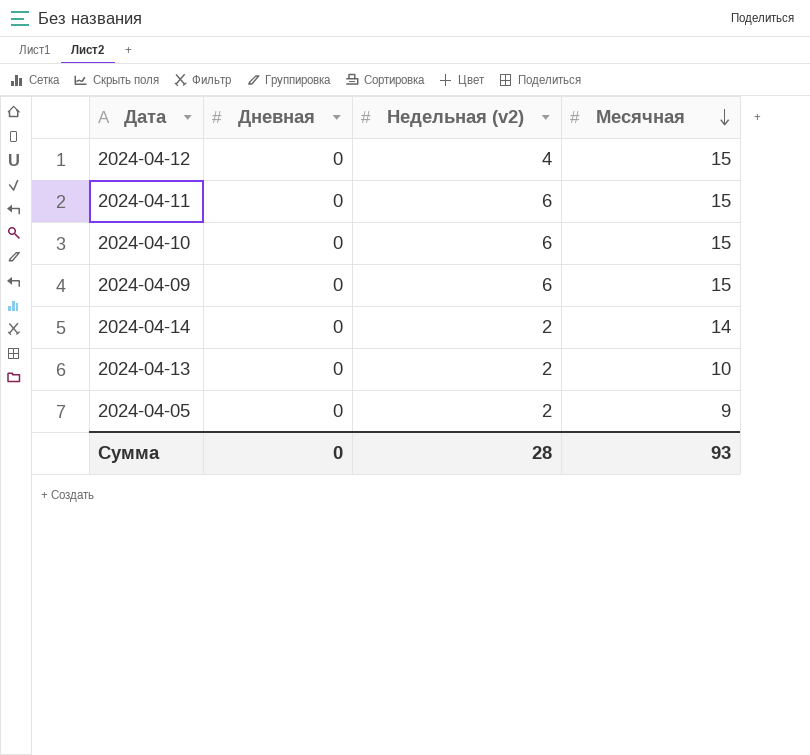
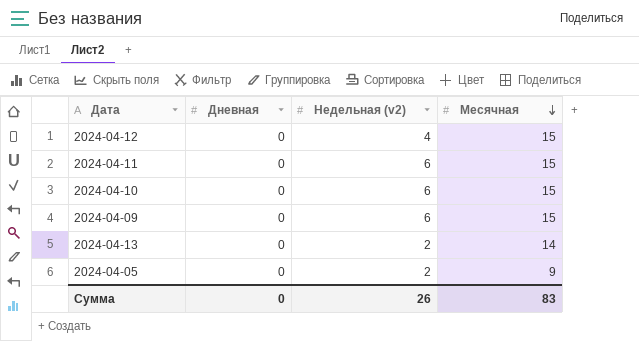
row 2024-04-14: 0 | 2 | 14 -> none
2024-04-13 | Месячная: 10 -> 14
Сумма | Недельная (v2): 28 -> 26
Сумма | Месячная: 93 -> 83

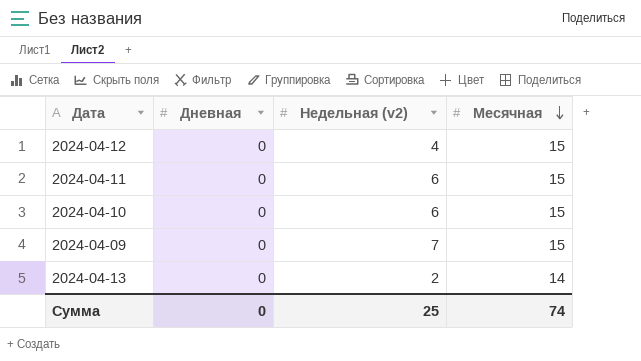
row 2024-04-05: 0 | 2 | 9 -> none
2024-04-09 | Недельная (v2): 6 -> 7
Сумма | Недельная (v2): 26 -> 25
Сумма | Месячная: 83 -> 74

